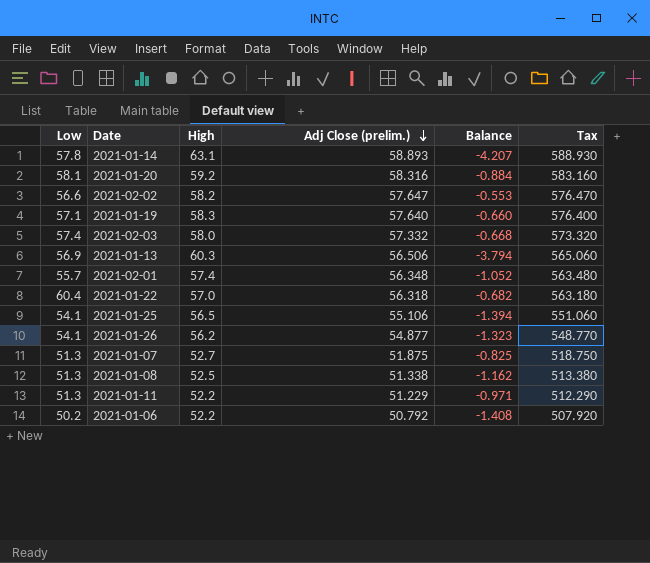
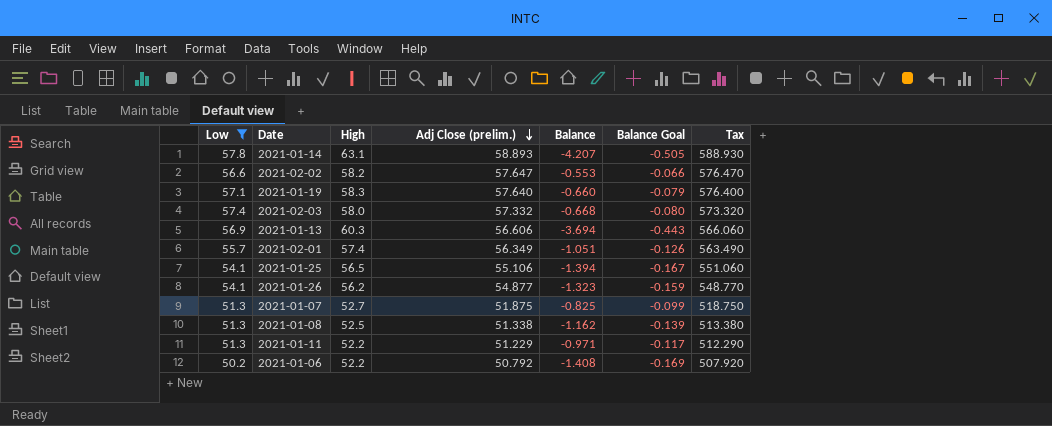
filter: none -> Low <= 57.8
column Balance Goal | formula: none -> [Balance] * 0.12
2021-01-13 | Adj Close (prelim.): 56.506 -> 56.606
2021-01-13 | Balance: -3.794 -> -3.694
2021-01-13 | Tax: 565.060 -> 566.060
2021-02-01 | Adj Close (prelim.): 56.348 -> 56.349
2021-02-01 | Balance: -1.052 -> -1.051
2021-02-01 | Tax: 563.480 -> 563.490

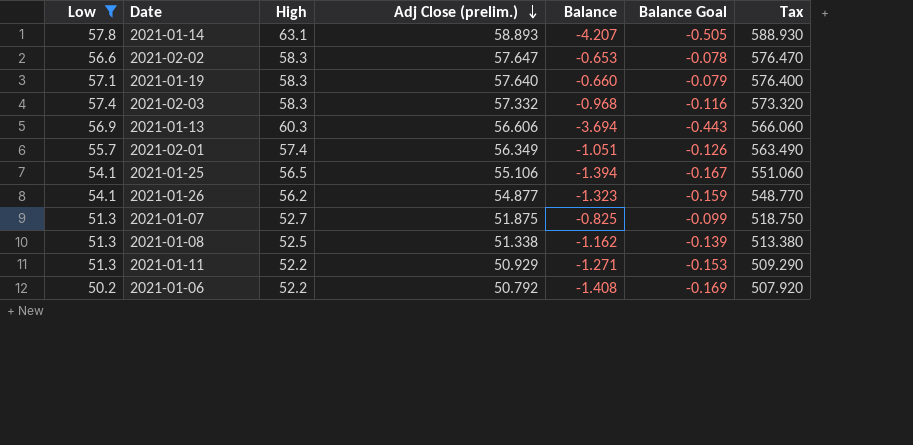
2021-02-02 | High: 58.2 -> 58.3
2021-02-02 | Balance: -0.553 -> -0.653
2021-02-02 | Balance Goal: -0.066 -> -0.078
2021-02-03 | High: 58.0 -> 58.3
2021-02-03 | Balance: -0.668 -> -0.968
2021-02-03 | Balance Goal: -0.080 -> -0.116
2021-01-11 | Adj Close (prelim.): 51.229 -> 50.929
2021-01-11 | Balance: -0.971 -> -1.271
2021-01-11 | Balance Goal: -0.117 -> -0.153
2021-01-11 | Tax: 512.290 -> 509.290

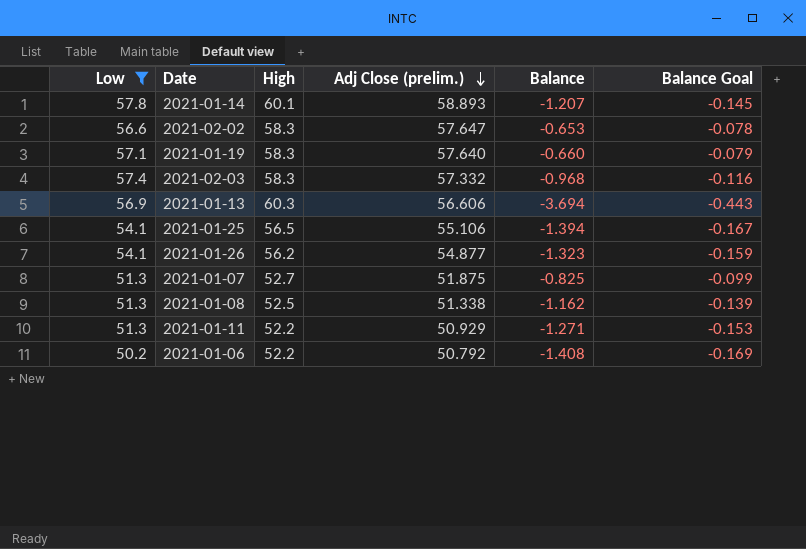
column Tax | formula: [Adj Close (prelim.)] * 10 -> none
row 2021-02-01: 55.7 | 57.4 | 56.349 | -1.051 | -0.126 | 563.490 -> none
2021-01-14 | High: 63.1 -> 60.1
2021-01-14 | Balance: -4.207 -> -1.207
2021-01-14 | Balance Goal: -0.505 -> -0.145

